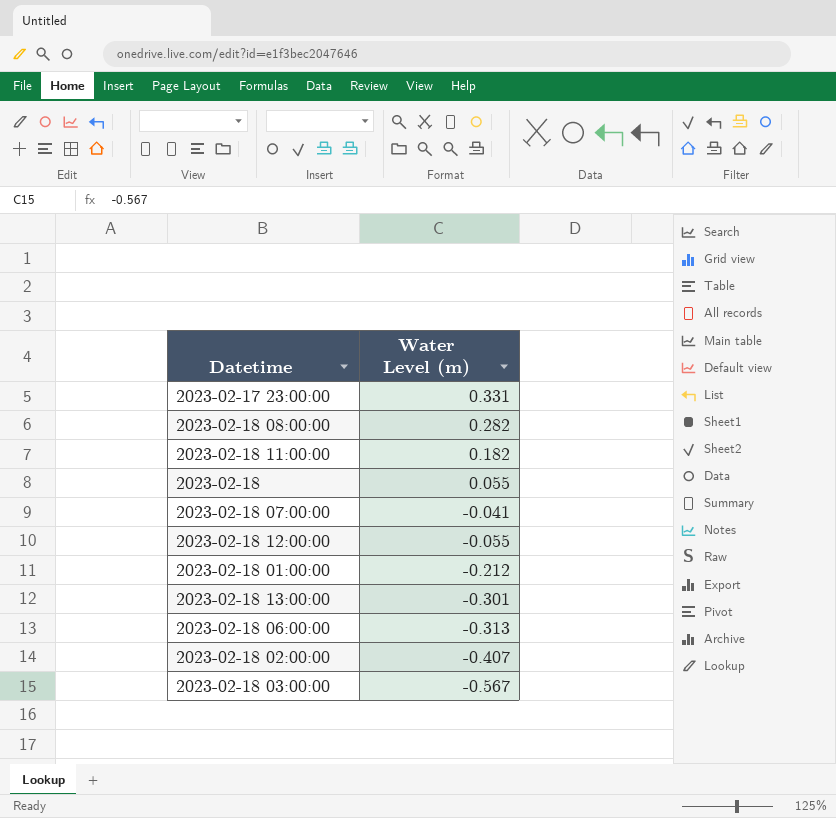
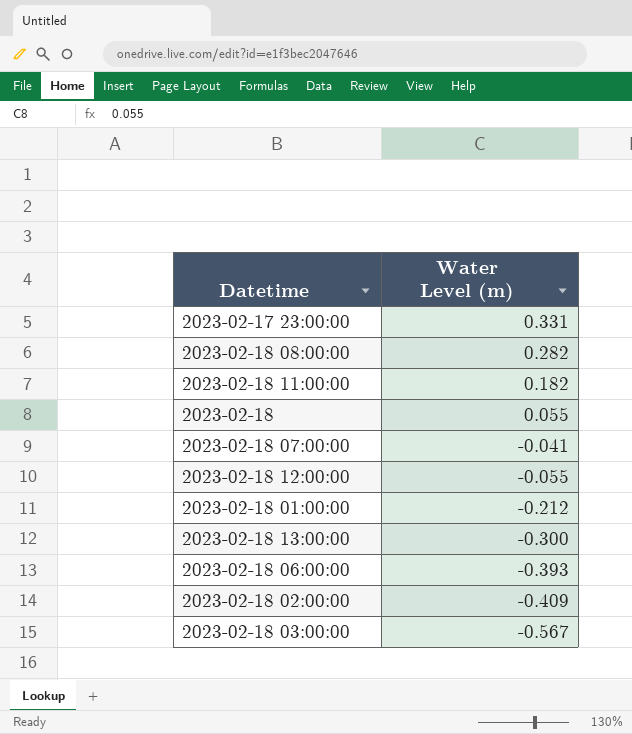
2023-02-18 13:00:00 | Water Level (m): -0.301 -> -0.300
2023-02-18 06:00:00 | Water Level (m): -0.313 -> -0.393
2023-02-18 02:00:00 | Water Level (m): -0.407 -> -0.409

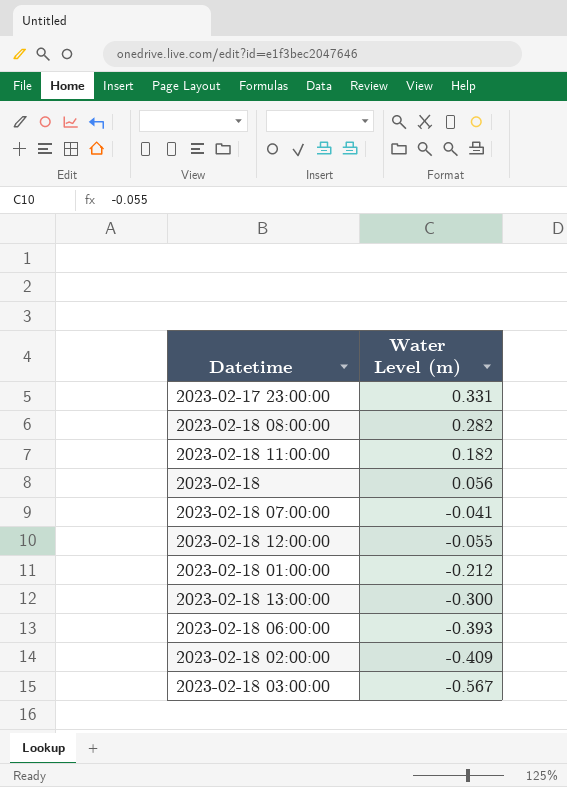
2023-02-18 | Water Level (m): 0.055 -> 0.056

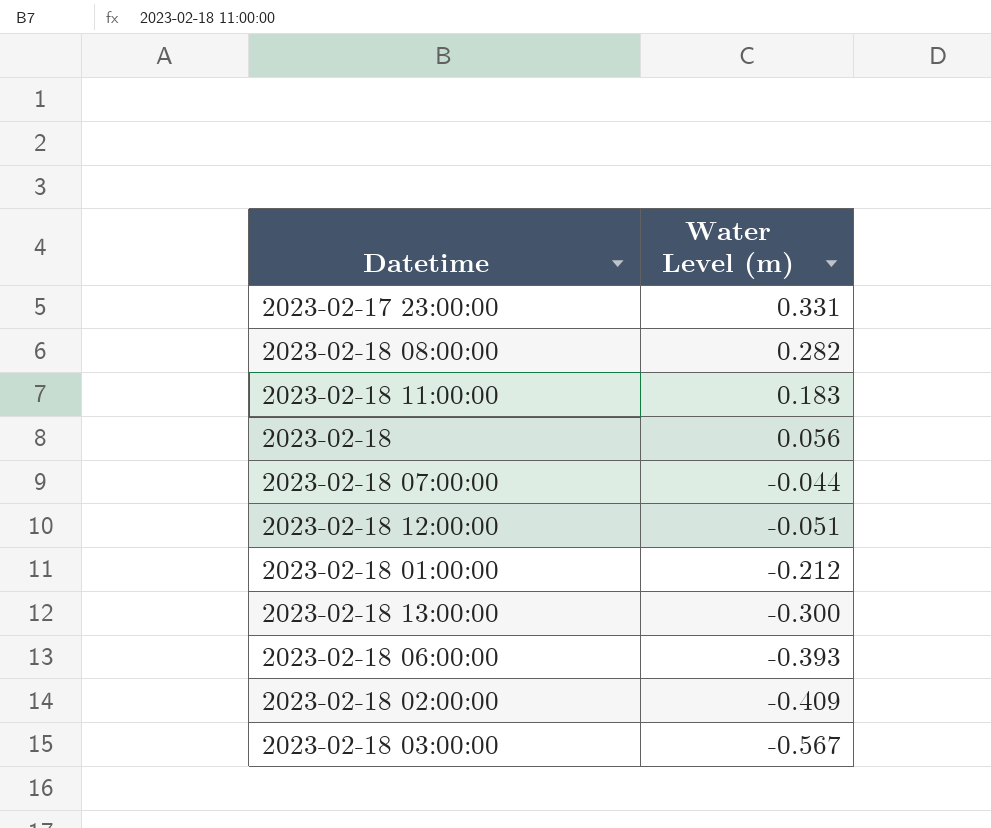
2023-02-18 11:00:00 | Water Level (m): 0.182 -> 0.183
2023-02-18 07:00:00 | Water Level (m): -0.041 -> -0.044
2023-02-18 12:00:00 | Water Level (m): -0.055 -> -0.051

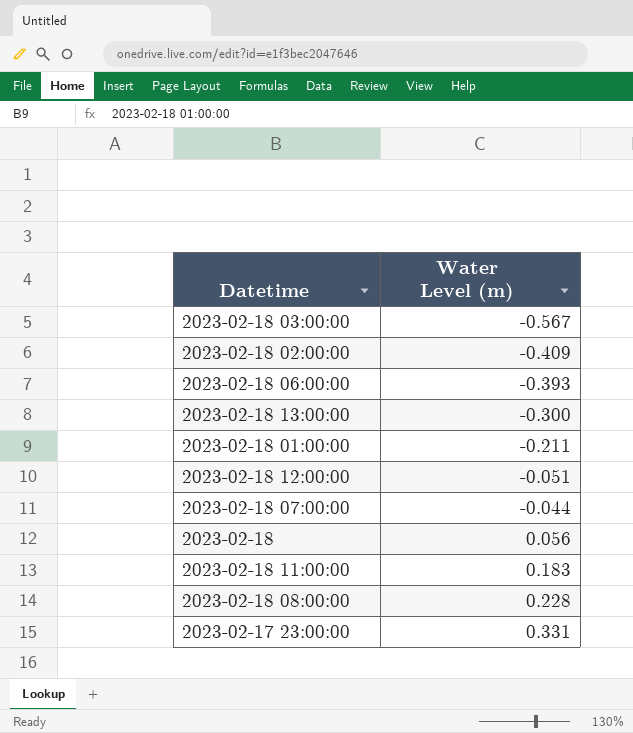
row order: Water Level (m) descending -> Water Level (m) ascending
2023-02-18 01:00:00 | Water Level (m): -0.212 -> -0.211
2023-02-18 08:00:00 | Water Level (m): 0.282 -> 0.228

